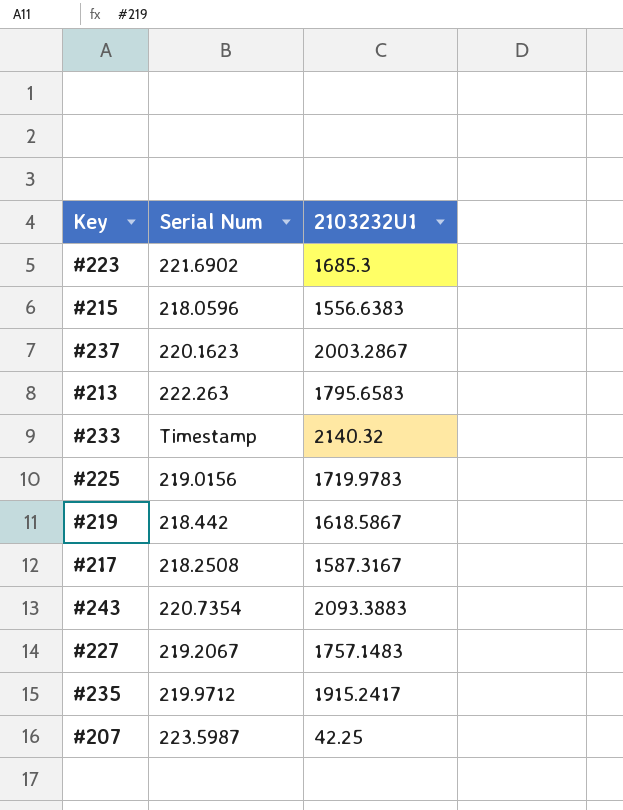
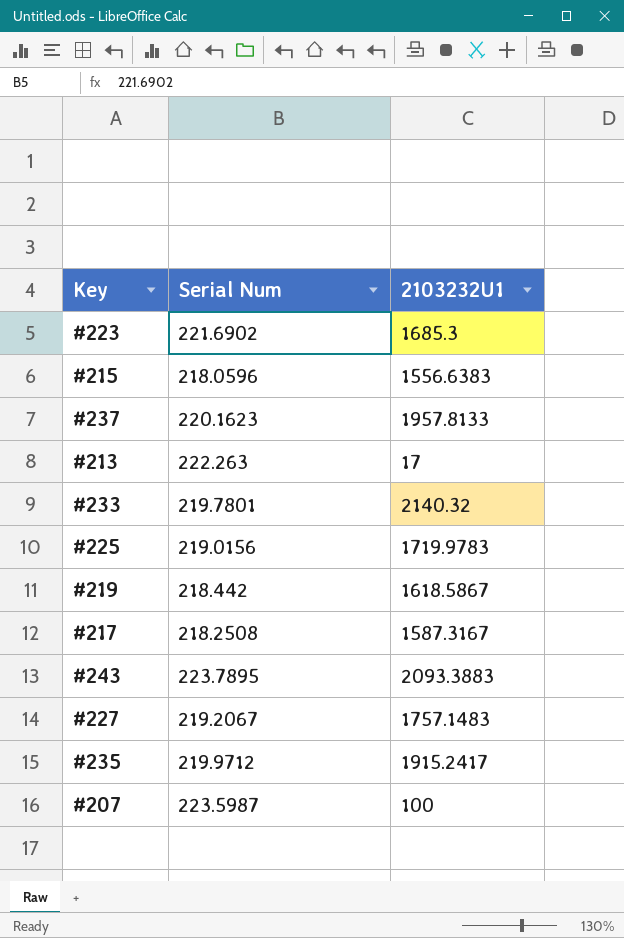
#237 | 2103232U1: 2003.2867 -> 1957.8133
#213 | 2103232U1: 1795.6583 -> 17
#233 | Serial Num: Timestamp -> 219.7801
#243 | Serial Num: 220.7354 -> 223.7895
#207 | 2103232U1: 42.25 -> 100

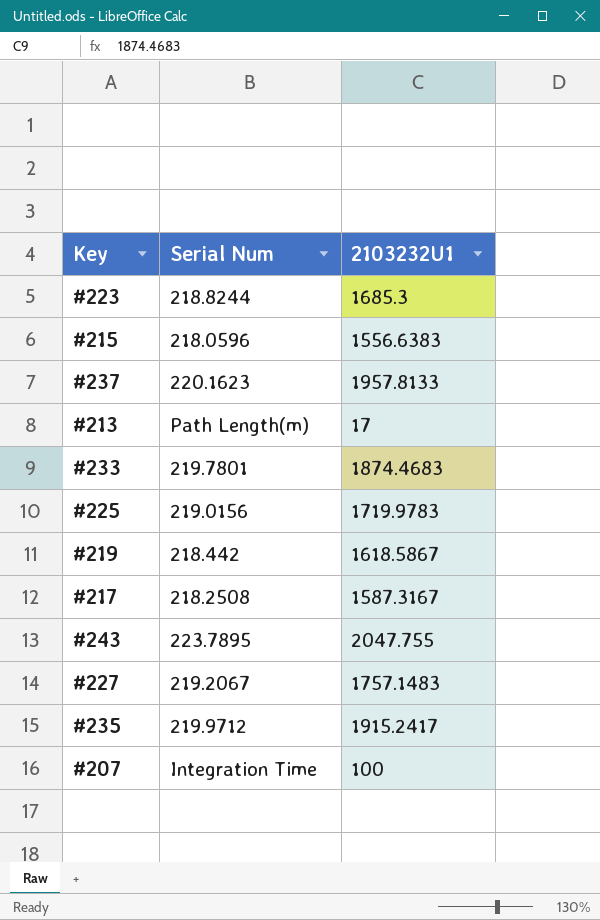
#223 | Serial Num: 221.6902 -> 218.8244
#213 | Serial Num: 222.263 -> Path Length(m)
#233 | 2103232U1: 2140.32 -> 1874.4683
#243 | 2103232U1: 2093.3883 -> 2047.755
#207 | Serial Num: 223.5987 -> Integration Time

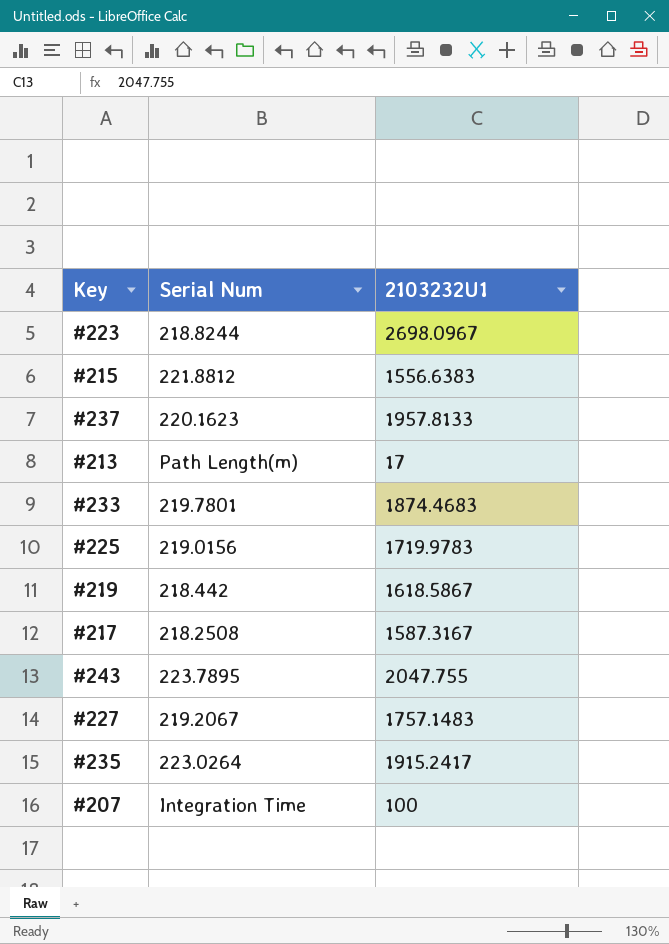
#223 | 2103232U1: 1685.3 -> 2698.0967
#215 | Serial Num: 218.0596 -> 221.8812
#235 | Serial Num: 219.9712 -> 223.0264

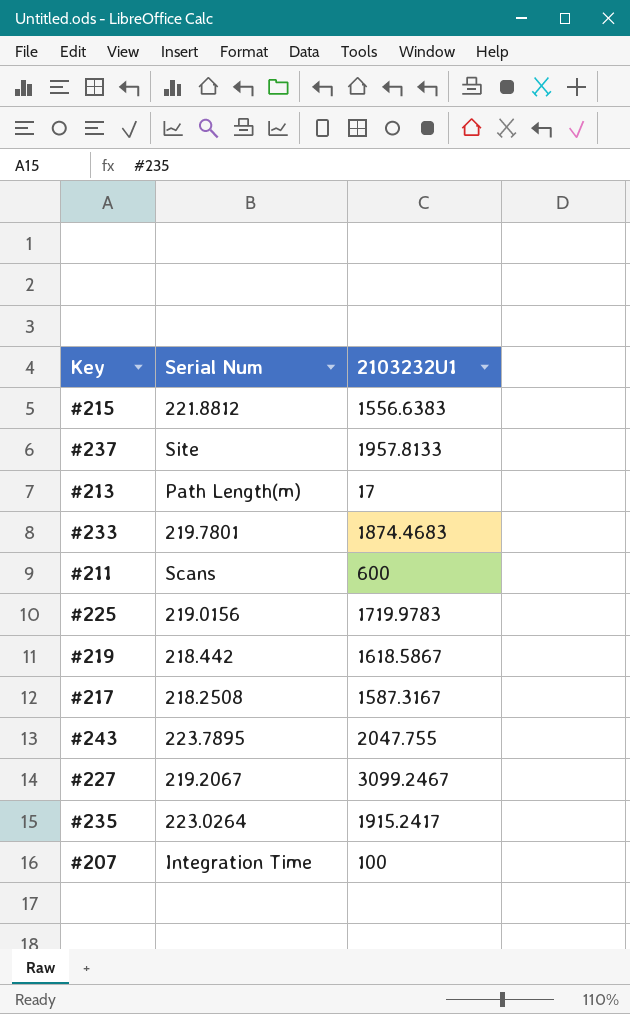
row #223: 218.8244 | 2698.0967 -> none
#237 | Serial Num: 220.1623 -> Site
row #211: none -> Scans | 600
#227 | 2103232U1: 1757.1483 -> 3099.2467

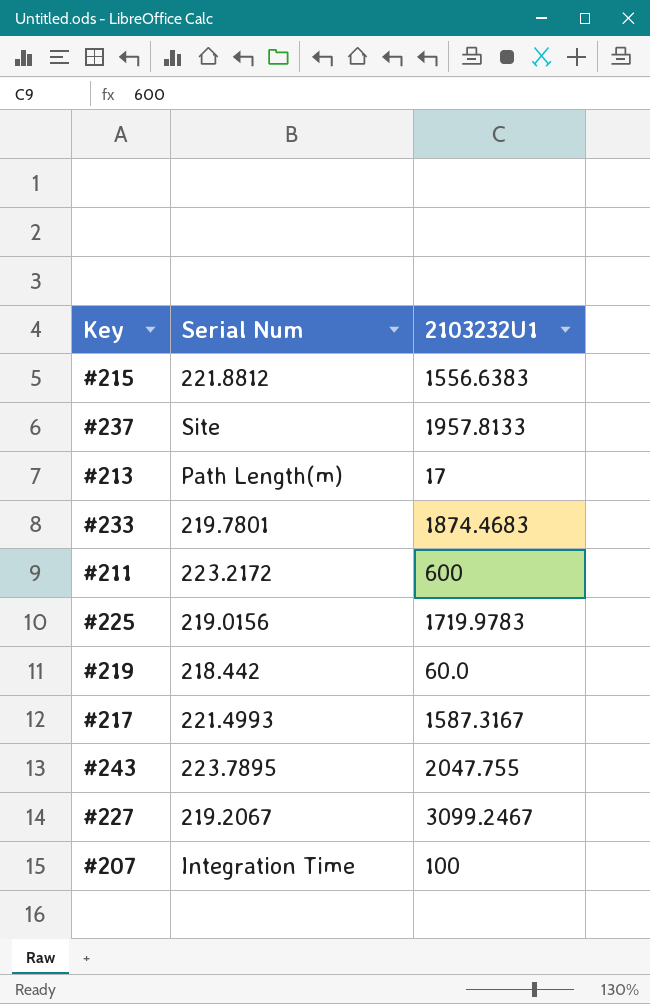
row #235: 223.0264 | 1915.2417 -> none
#211 | Serial Num: Scans -> 223.2172
#219 | 2103232U1: 1618.5867 -> 60.0
#217 | Serial Num: 218.2508 -> 221.4993

